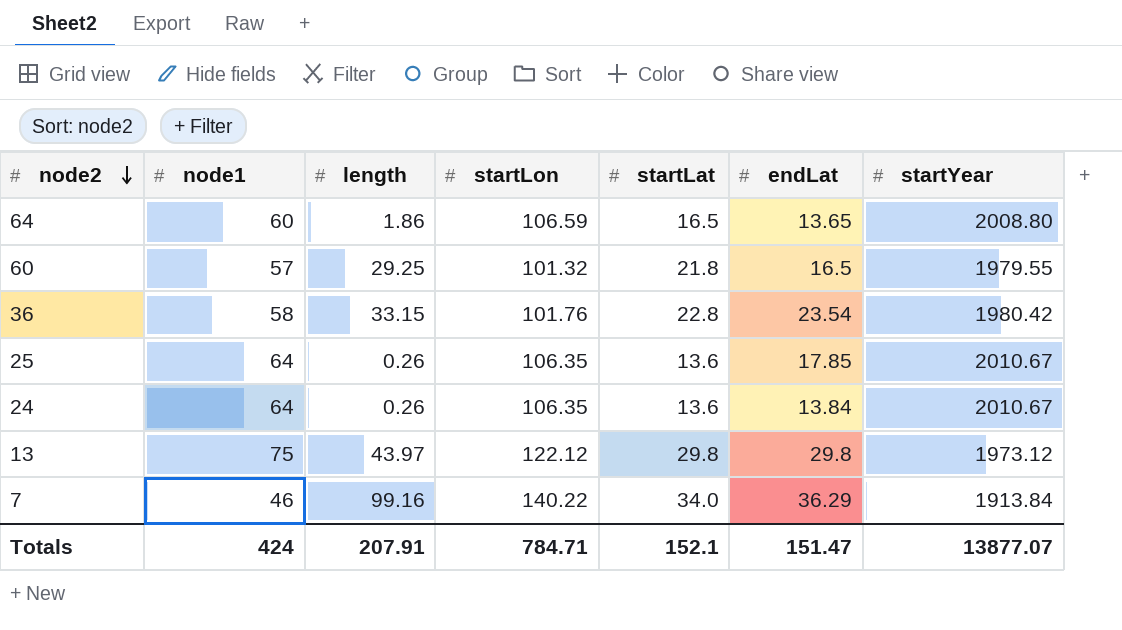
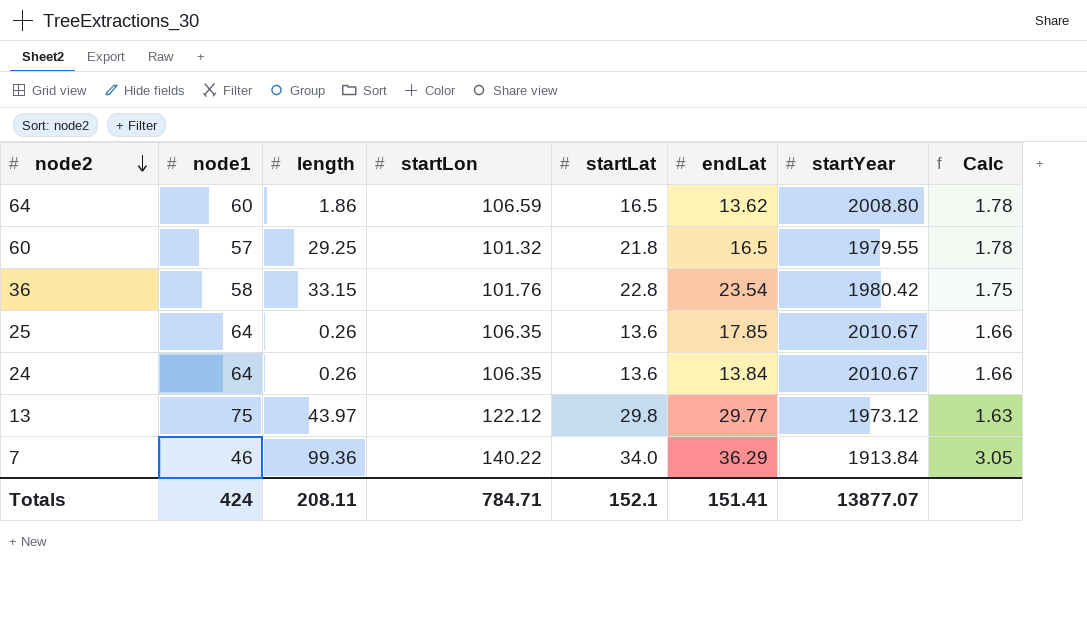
column Calc | formula: none -> [startLon] / [node1]
64 | endLat: 13.65 -> 13.62
13 | endLat: 29.8 -> 29.77
7 | length: 99.16 -> 99.36
Totals | length: 207.91 -> 208.11
Totals | endLat: 151.47 -> 151.41

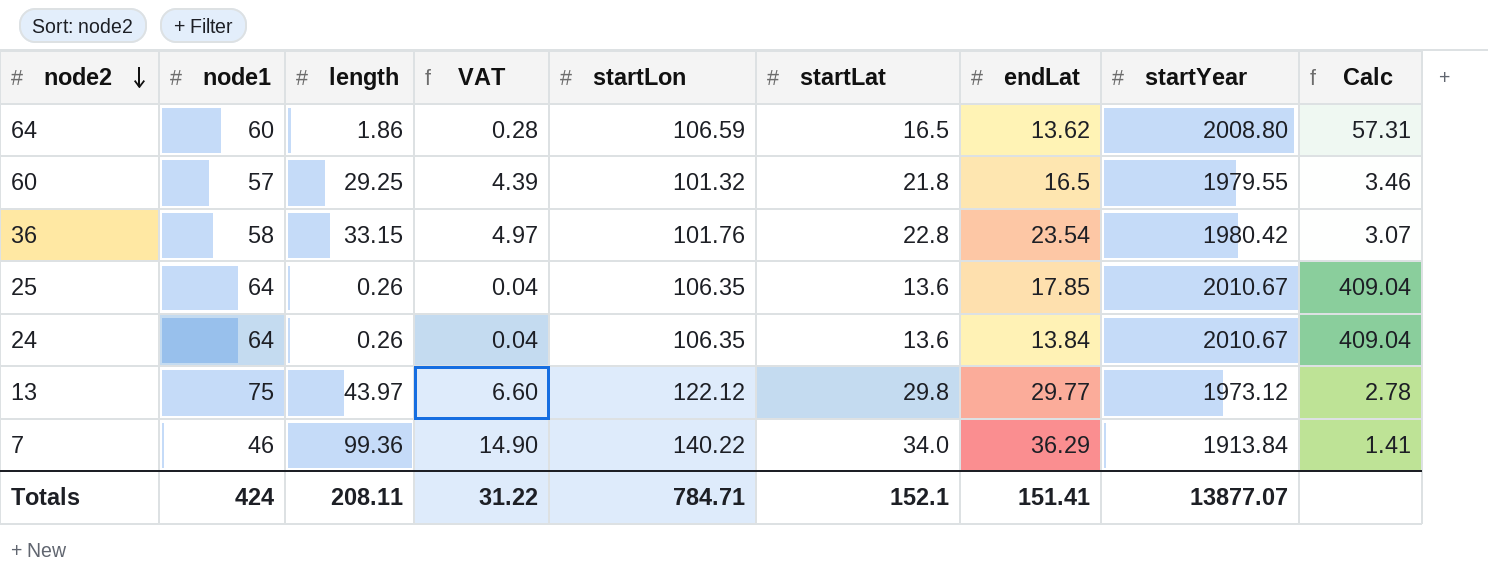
column VAT | formula: none -> [length] * 0.15
column Calc | formula: [startLon] / [node1] -> [startLon] / [length]

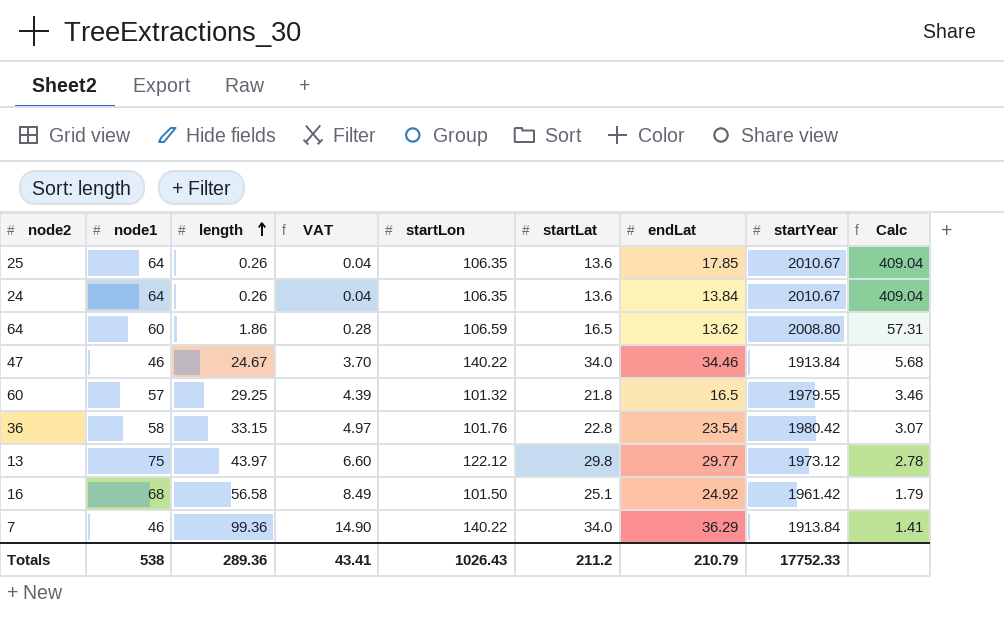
row order: node2 descending -> length ascending
row 47: none -> 46 | 24.67 | 3.70 | 140.22 | 34.0 | 34.46 | 1913.84 | 5.68
row 16: none -> 68 | 56.58 | 8.49 | 101.50 | 25.1 | 24.92 | 1961.42 | 1.79
Totals | node1: 424 -> 538
Totals | length: 208.11 -> 289.36
Totals | VAT: 31.22 -> 43.41
Totals | startLon: 784.71 -> 1026.43
Totals | startLat: 152.1 -> 211.2
Totals | endLat: 151.41 -> 210.79
Totals | startYear: 13877.07 -> 17752.33

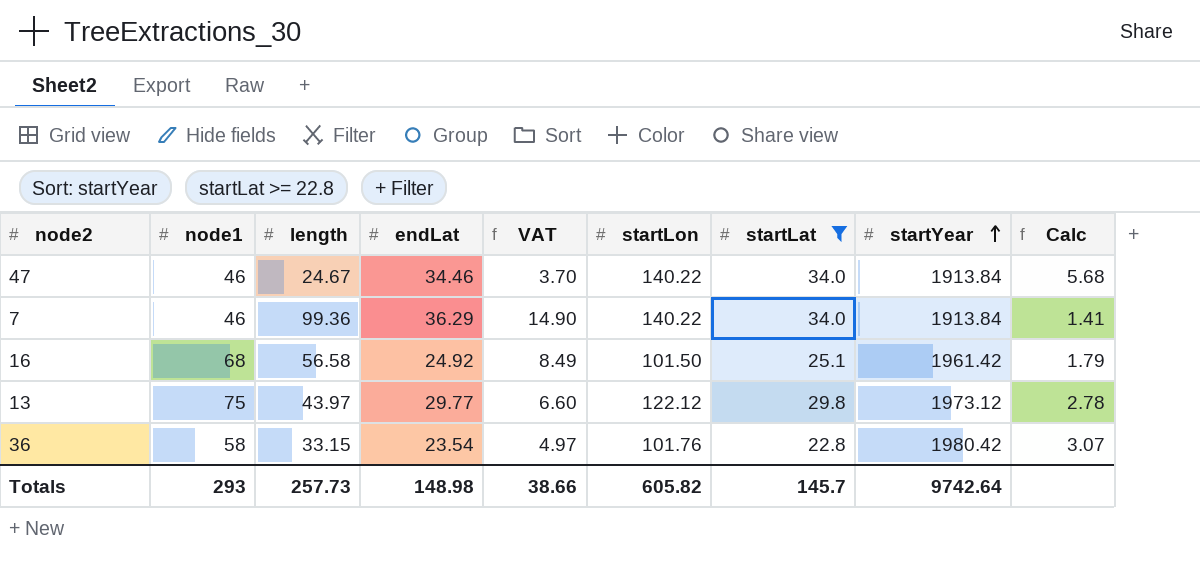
filter: none -> startLat >= 22.8
row order: length ascending -> startYear ascending
column endLat | position: 7 -> 4
Totals | node1: 538 -> 293
Totals | length: 289.36 -> 257.73
Totals | endLat: 210.79 -> 148.98
Totals | VAT: 43.41 -> 38.66
Totals | startLon: 1026.43 -> 605.82
Totals | startLat: 211.2 -> 145.7
Totals | startYear: 17752.33 -> 9742.64

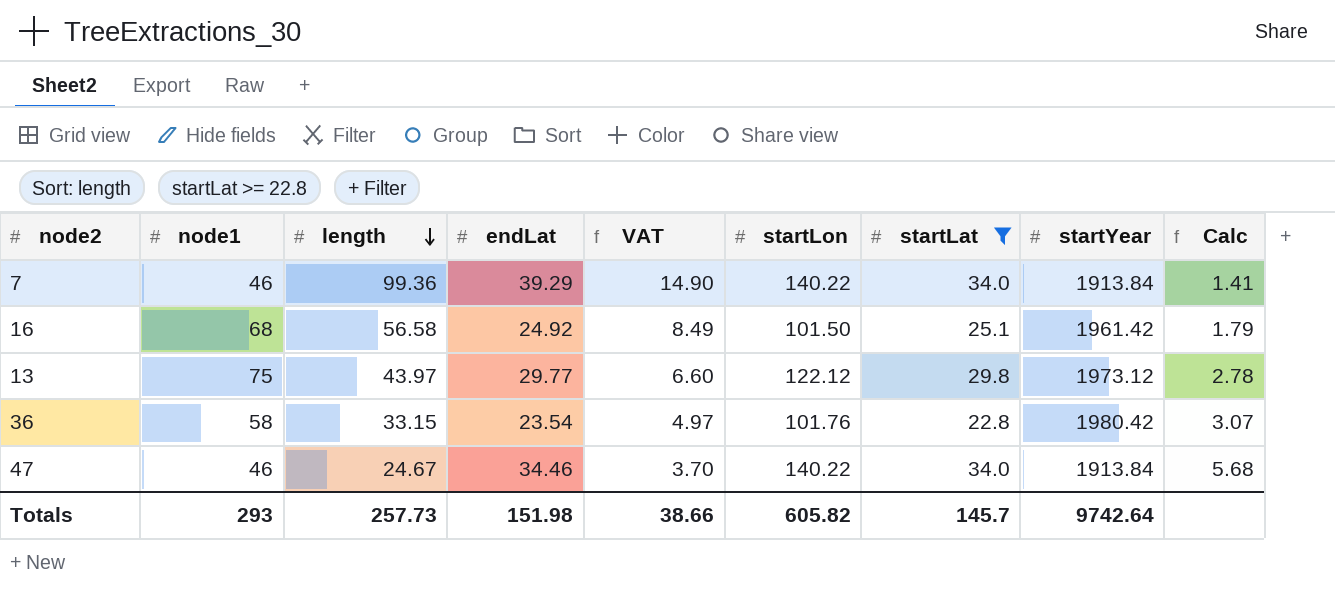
row order: startYear ascending -> length descending
7 | endLat: 36.29 -> 39.29
Totals | endLat: 148.98 -> 151.98

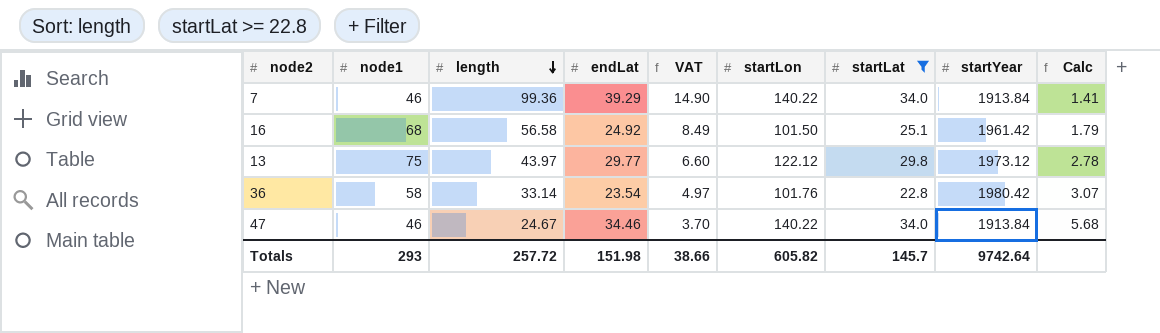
36 | length: 33.15 -> 33.14
Totals | length: 257.73 -> 257.72

